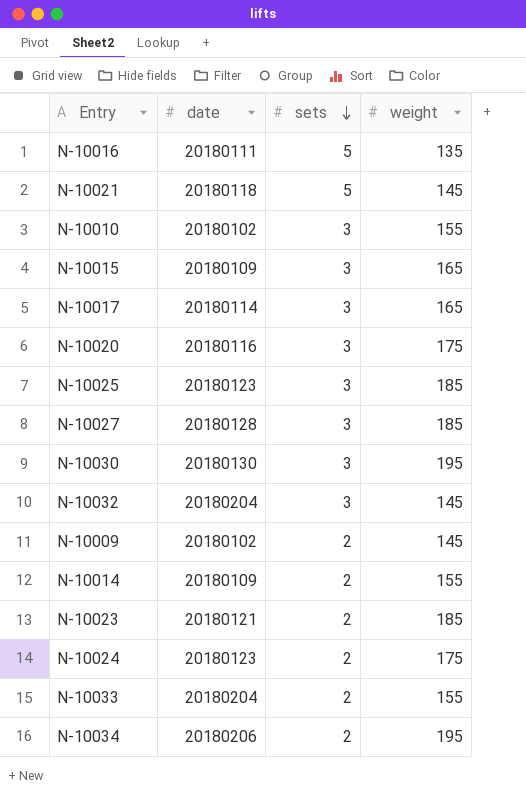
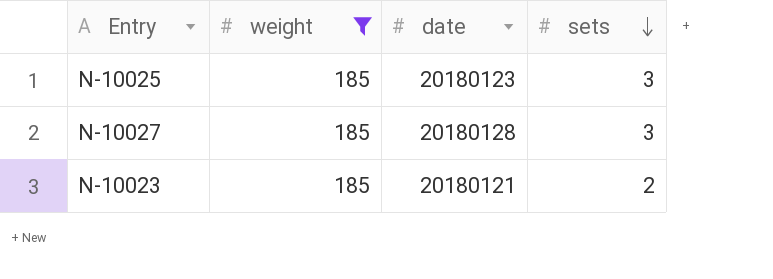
filter: none -> weight = 185
column weight | position: 4 -> 2

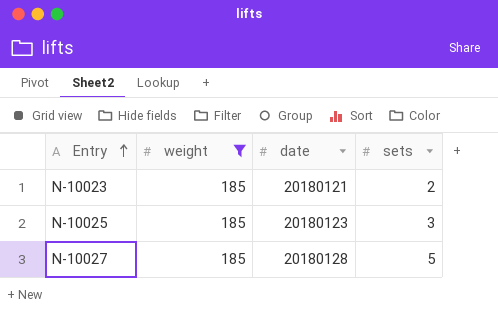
row order: sets descending -> Entry ascending
N-10027 | sets: 3 -> 5

